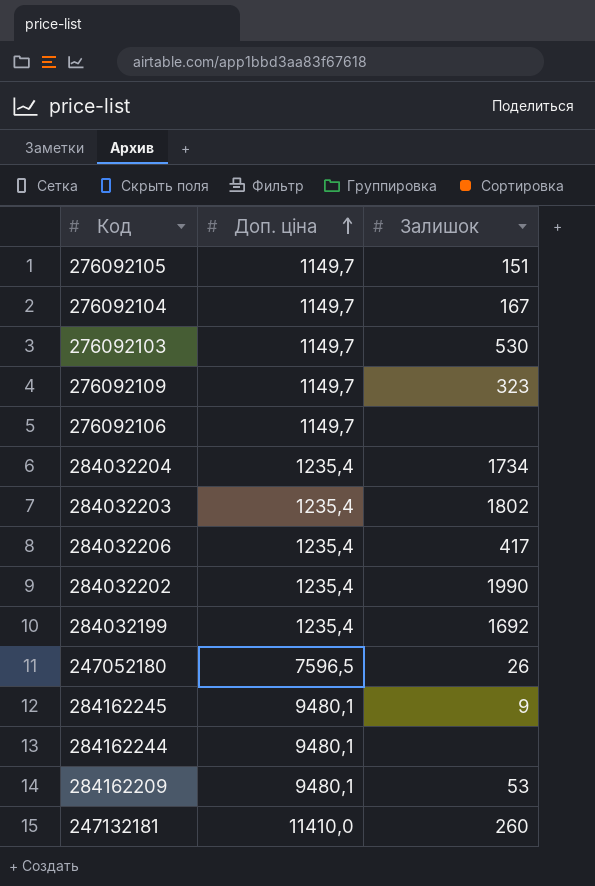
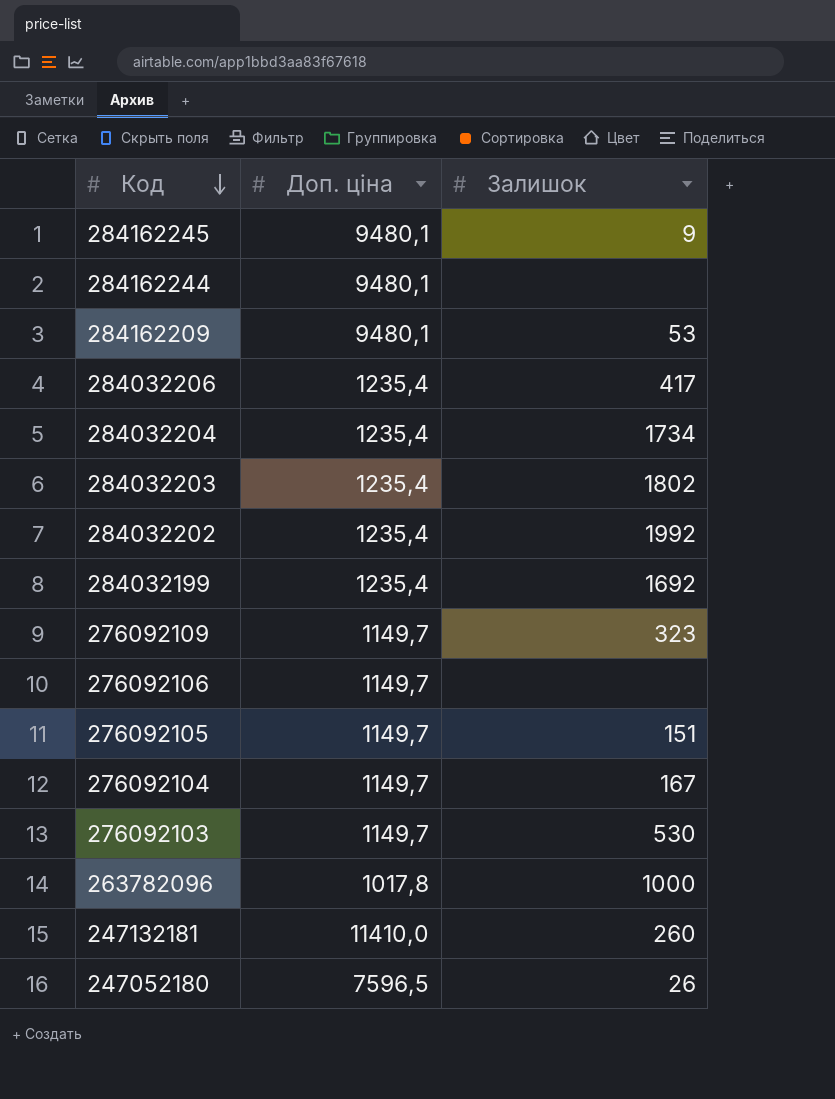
row order: Доп. ціна ascending -> Код descending
284032202 | Залишок: 1990 -> 1992
row 263782096: none -> 1017,8 | 1000

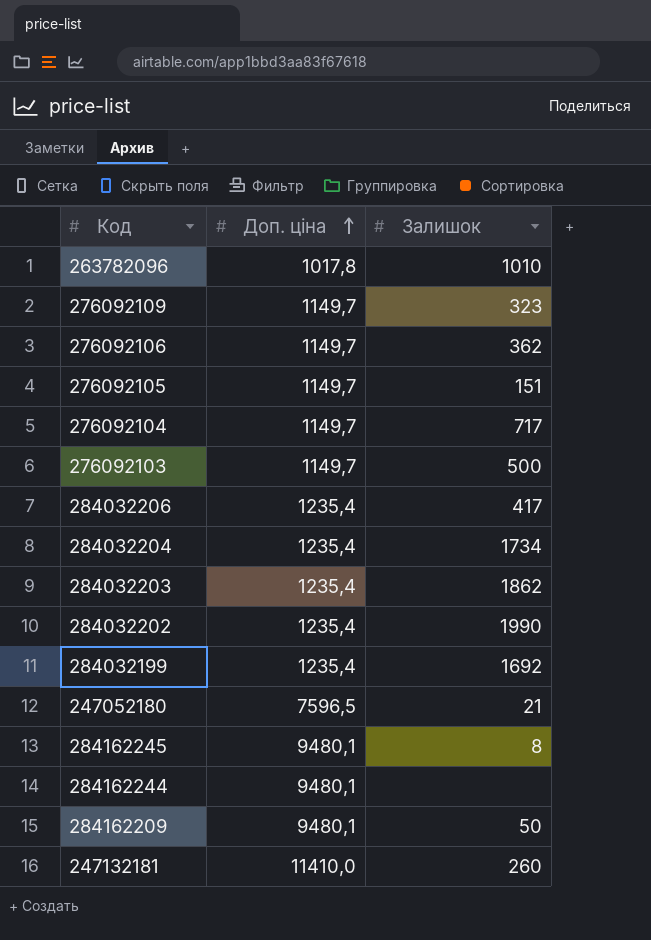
row order: Код descending -> Доп. ціна ascending
263782096 | Залишок: 1000 -> 1010
276092106 | Залишок: none -> 362
276092104 | Залишок: 167 -> 717
276092103 | Залишок: 530 -> 500
284032203 | Залишок: 1802 -> 1862
284032202 | Залишок: 1992 -> 1990
247052180 | Залишок: 26 -> 21
284162245 | Залишок: 9 -> 8
284162209 | Залишок: 53 -> 50

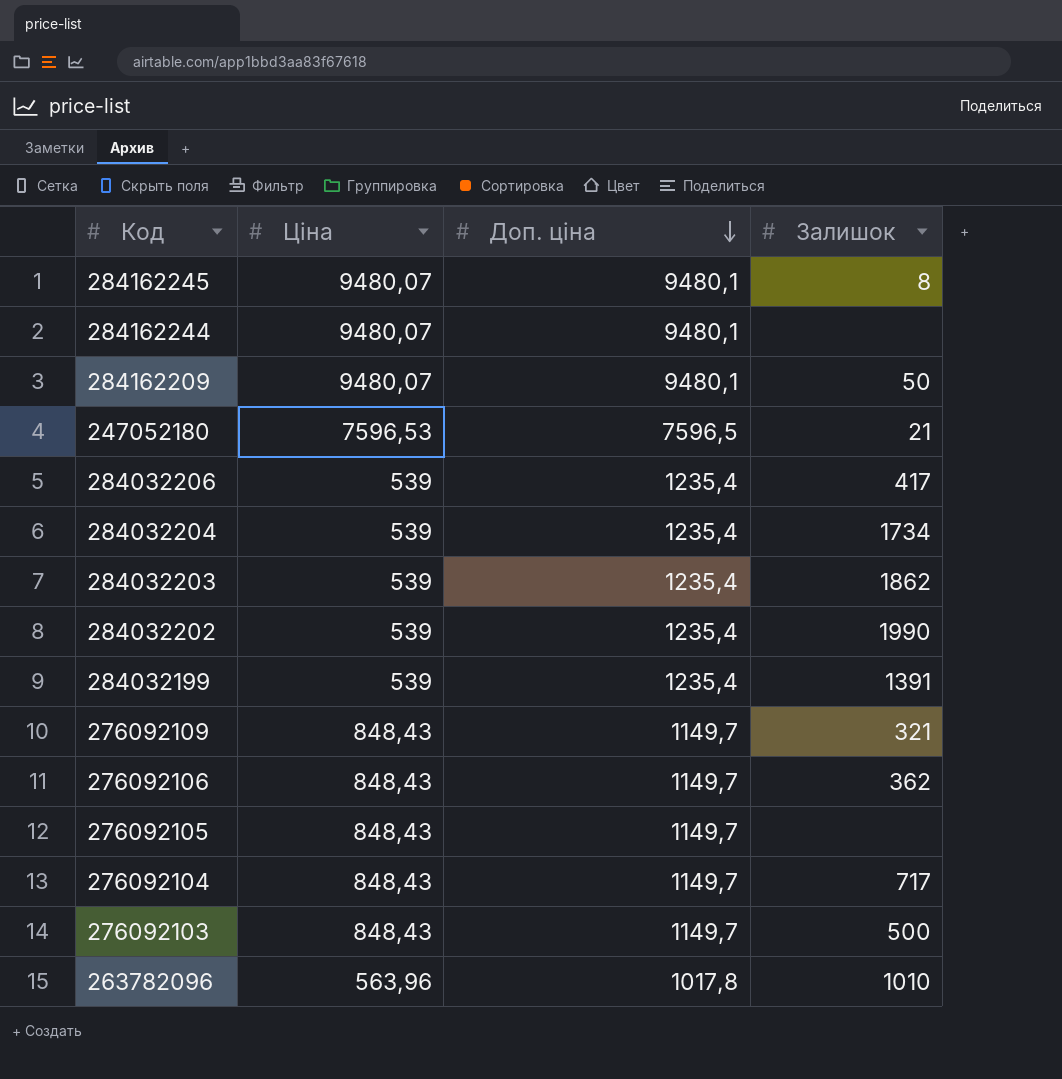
row order: Доп. ціна ascending -> Доп. ціна descending
column Ціна | position: none -> 2
row 247132181: 11410,0 | 260 -> none
284032199 | Залишок: 1692 -> 1391
276092109 | Залишок: 323 -> 321
276092105 | Залишок: 151 -> none

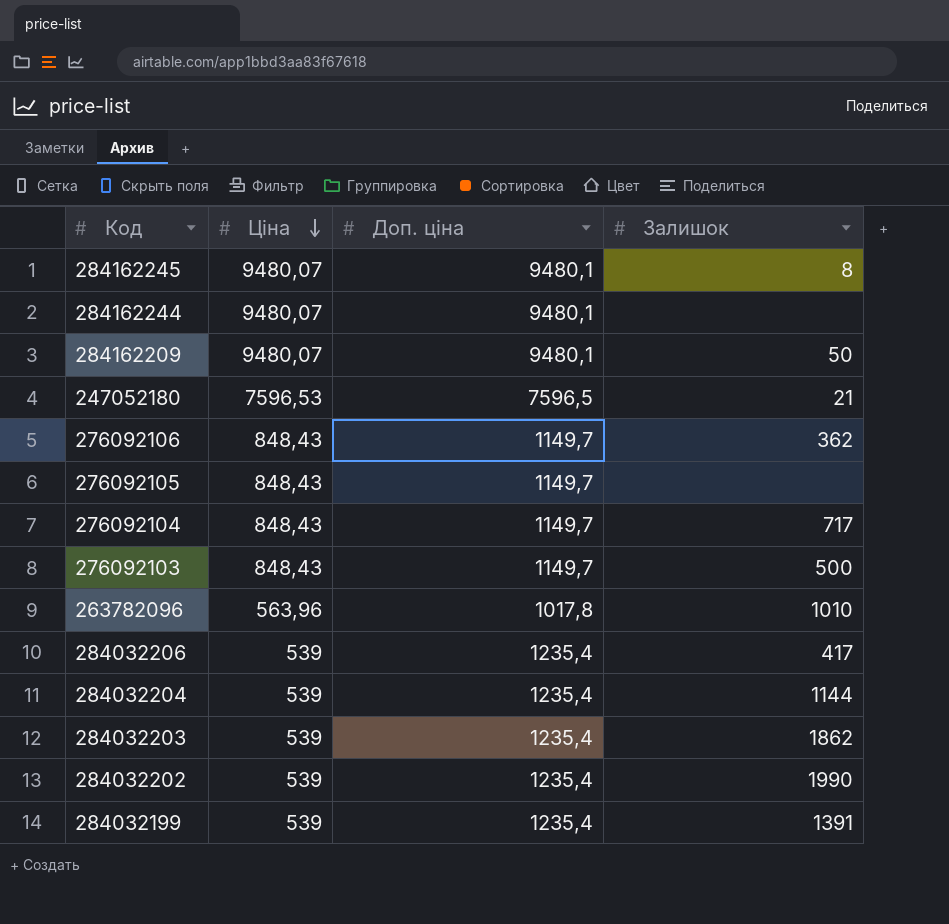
row order: Доп. ціна descending -> Ціна descending
row 276092109: 848,43 | 1149,7 | 321 -> none
284032204 | Залишок: 1734 -> 1144

